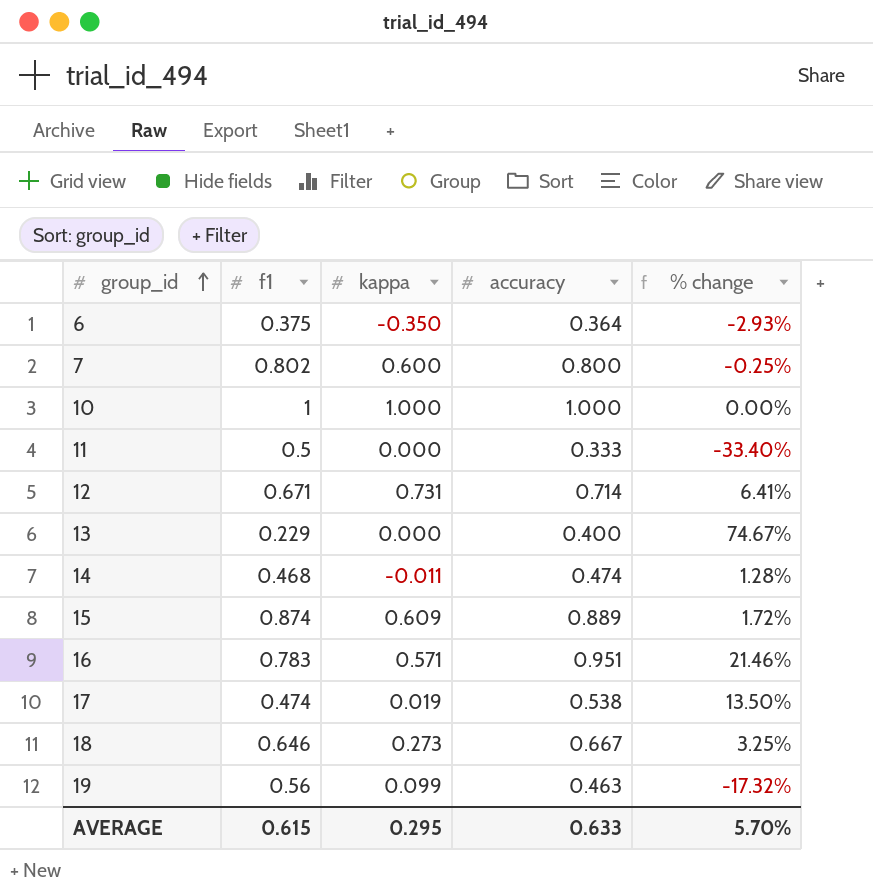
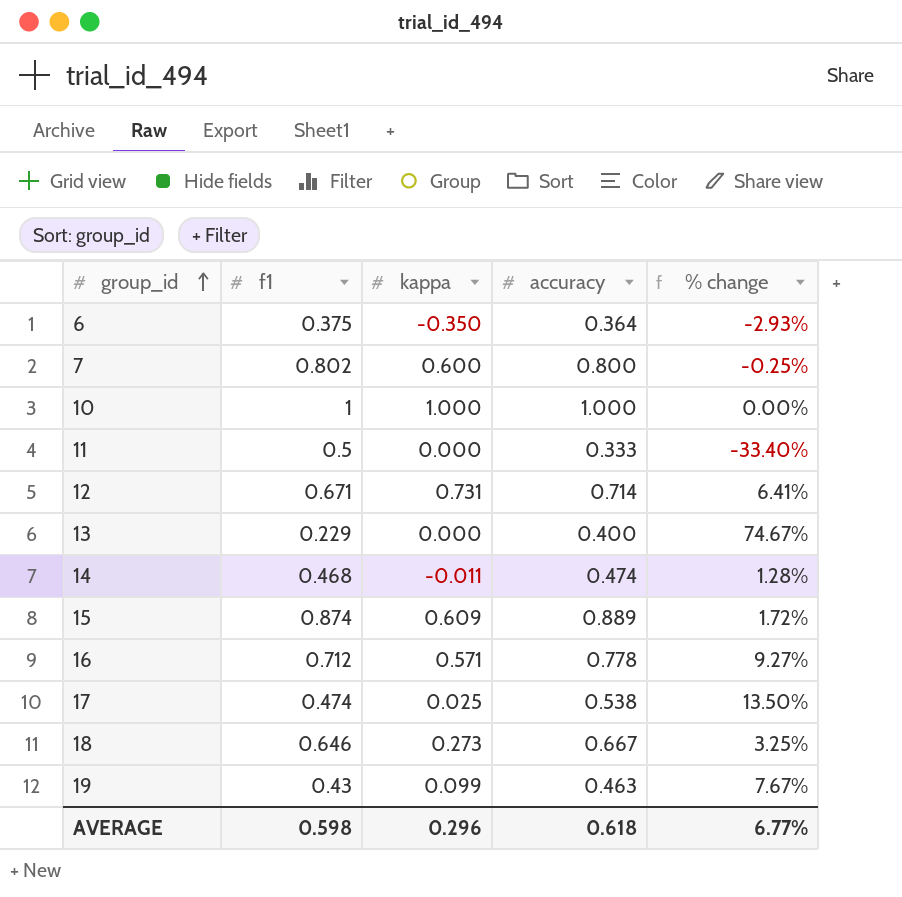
16 | f1: 0.783 -> 0.712
16 | accuracy: 0.951 -> 0.778
16 | % change: 21.46% -> 9.27%
17 | kappa: 0.019 -> 0.025
19 | f1: 0.56 -> 0.43
19 | % change: -17.32% -> 7.67%
AVERAGE | f1: 0.615 -> 0.598
AVERAGE | kappa: 0.295 -> 0.296
AVERAGE | accuracy: 0.633 -> 0.618
AVERAGE | % change: 5.70% -> 6.77%

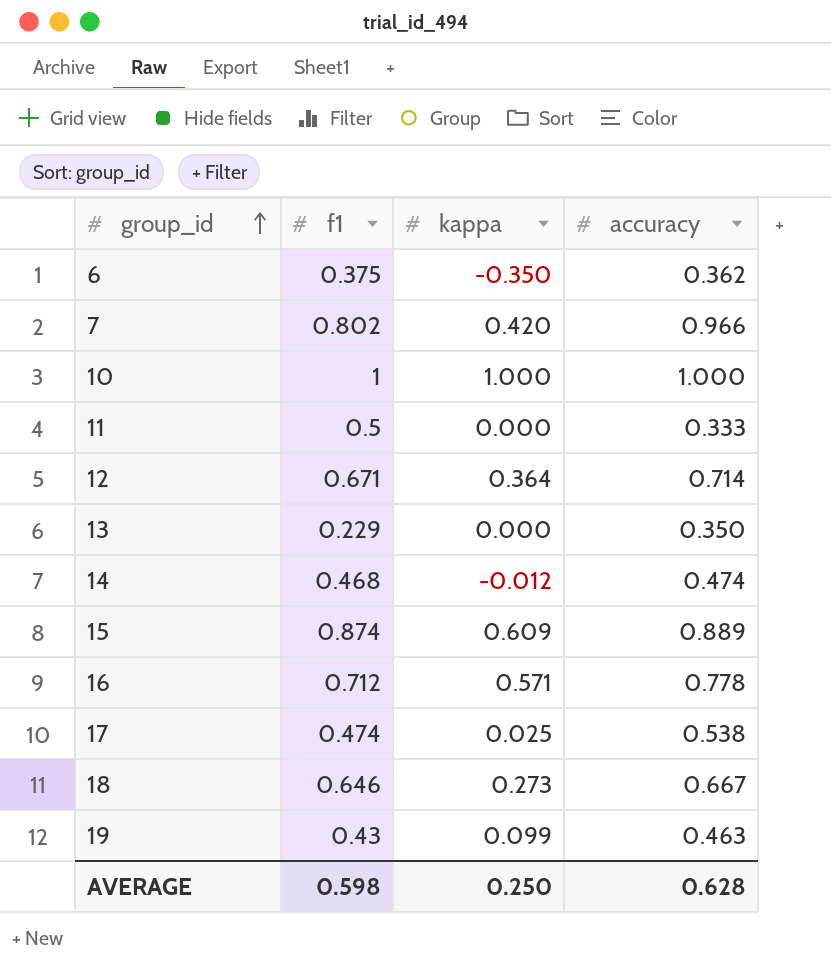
column % change | formula: ([accuracy] - [f1]) / [f1] -> none
6 | accuracy: 0.364 -> 0.362
7 | kappa: 0.600 -> 0.420
7 | accuracy: 0.800 -> 0.966
12 | kappa: 0.731 -> 0.364
13 | accuracy: 0.400 -> 0.350
14 | kappa: -0.011 -> -0.012
AVERAGE | kappa: 0.296 -> 0.250
AVERAGE | accuracy: 0.618 -> 0.628

